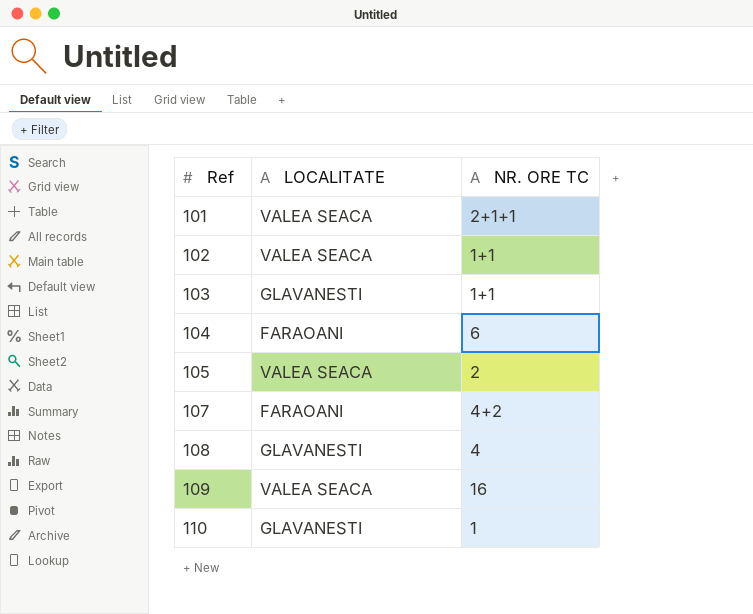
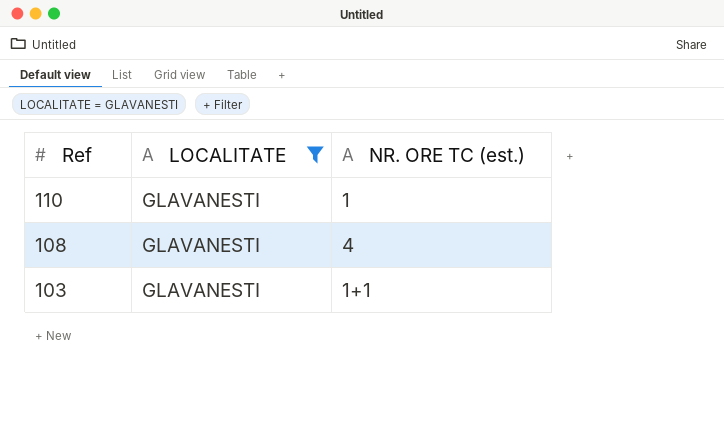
filter: none -> LOCALITATE = GLAVANESTI
row order: Ref ascending -> Ref descending
column name: NR. ORE TC -> NR. ORE TC (est.)

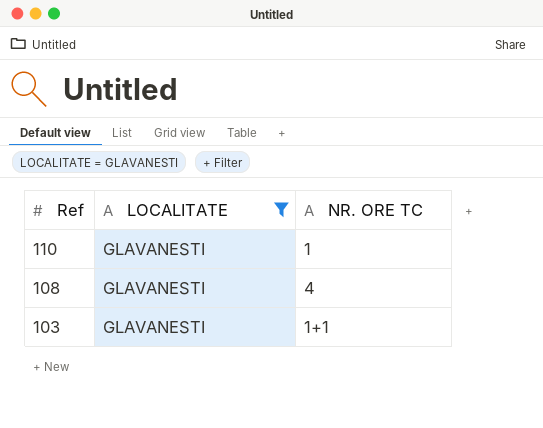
column name: NR. ORE TC (est.) -> NR. ORE TC

